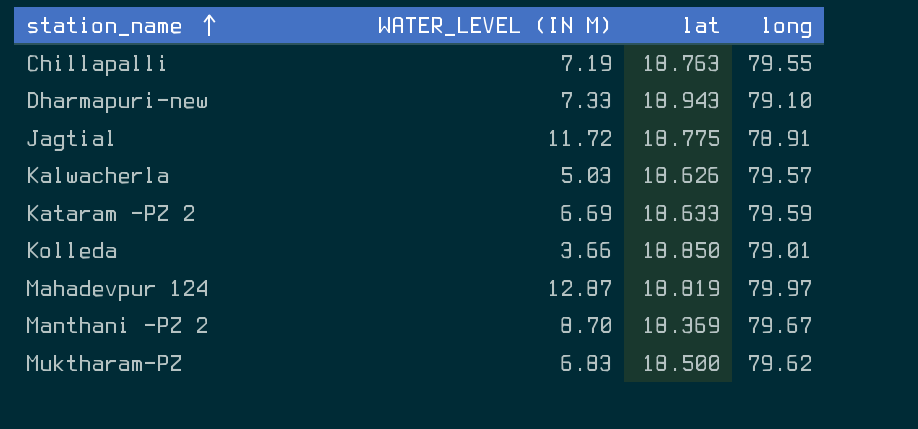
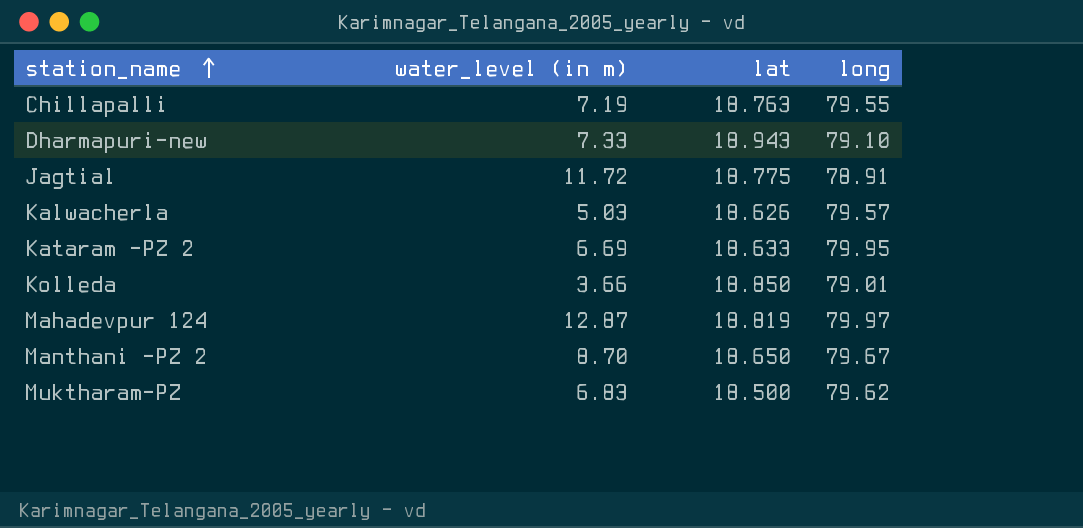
column name: WATER_LEVEL (IN M) -> water_level (in m)
Kataram -PZ 2 | long: 79.59 -> 79.95
Manthani -PZ 2 | lat: 18.369 -> 18.650

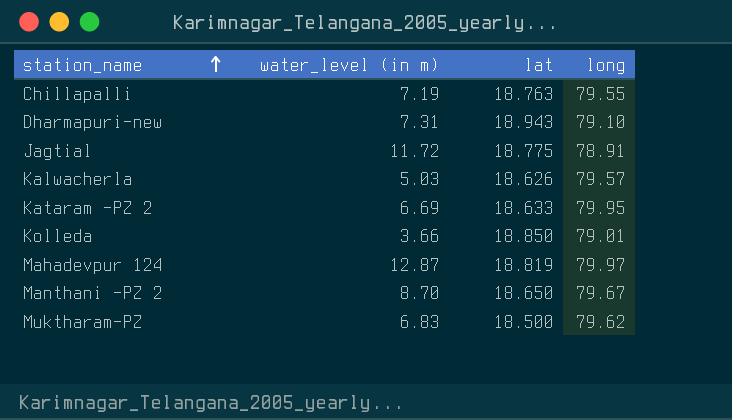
Dharmapuri-new | water_level (in m): 7.33 -> 7.31

